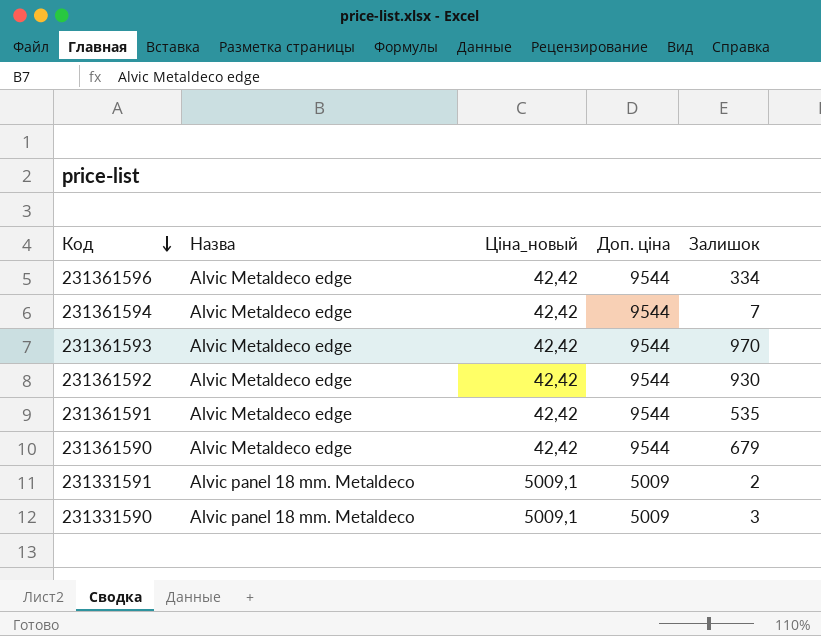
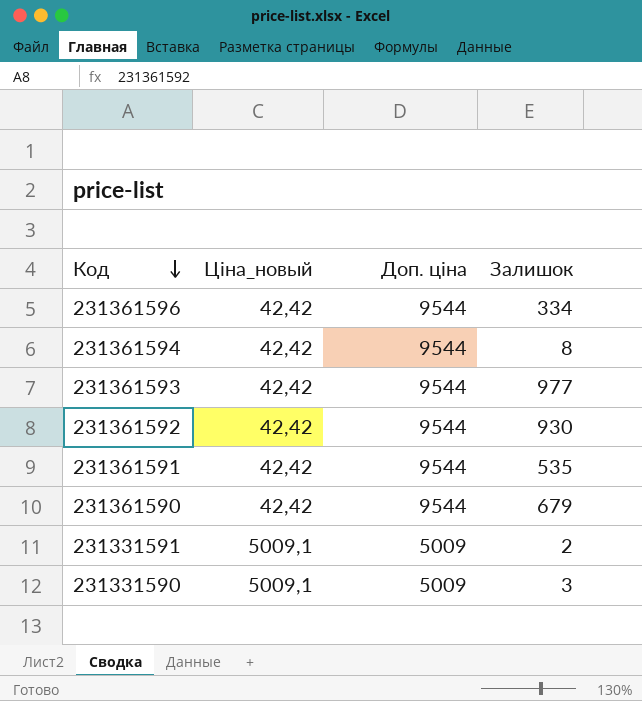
column Назва | position: 2 -> none
231361594 | Залишок: 7 -> 8
231361593 | Залишок: 970 -> 977

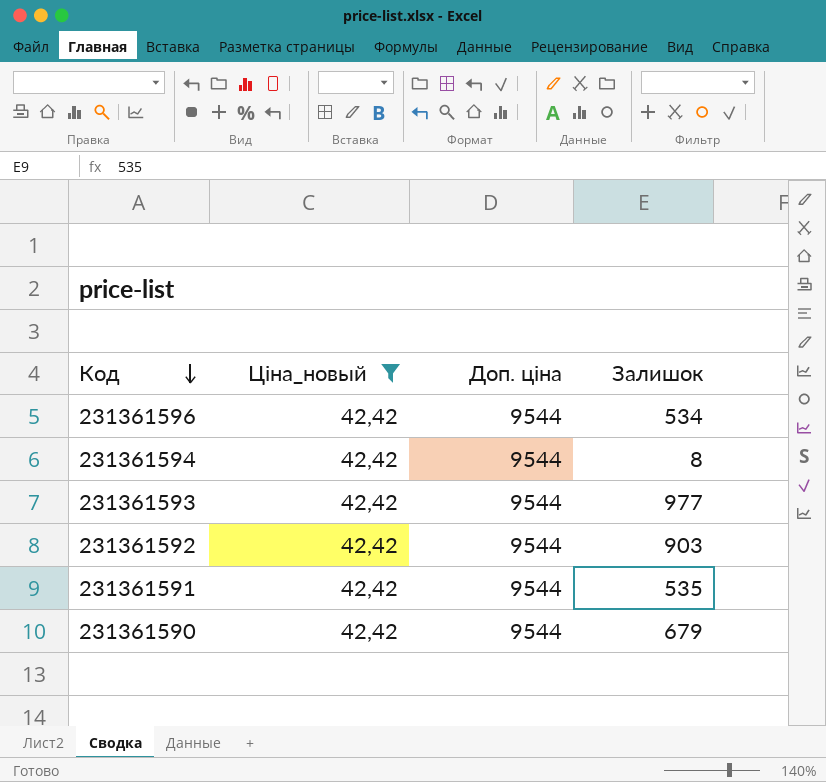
filter: none -> Ціна_новый = 42,42
231361596 | Залишок: 334 -> 534
231361592 | Залишок: 930 -> 903

